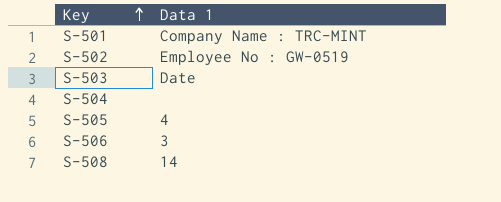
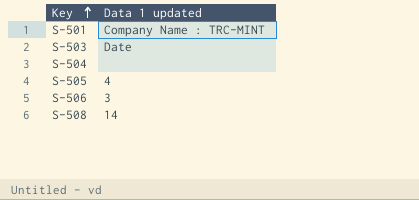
column name: Data 1 -> Data 1 updated
row S-502: Employee No : GW-0519 -> none

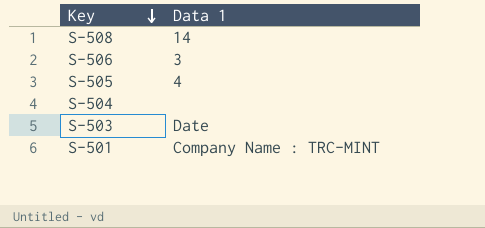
row order: Key ascending -> Key descending
column name: Data 1 updated -> Data 1

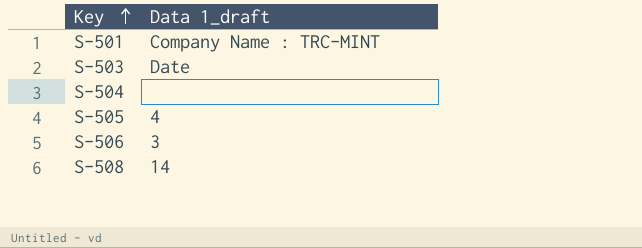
row order: Key descending -> Key ascending
column name: Data 1 -> Data 1_draft

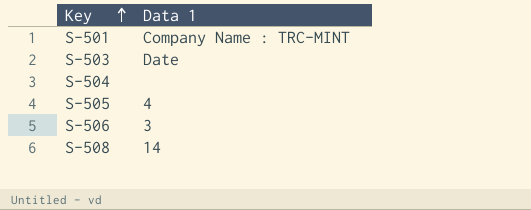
column name: Data 1_draft -> Data 1

